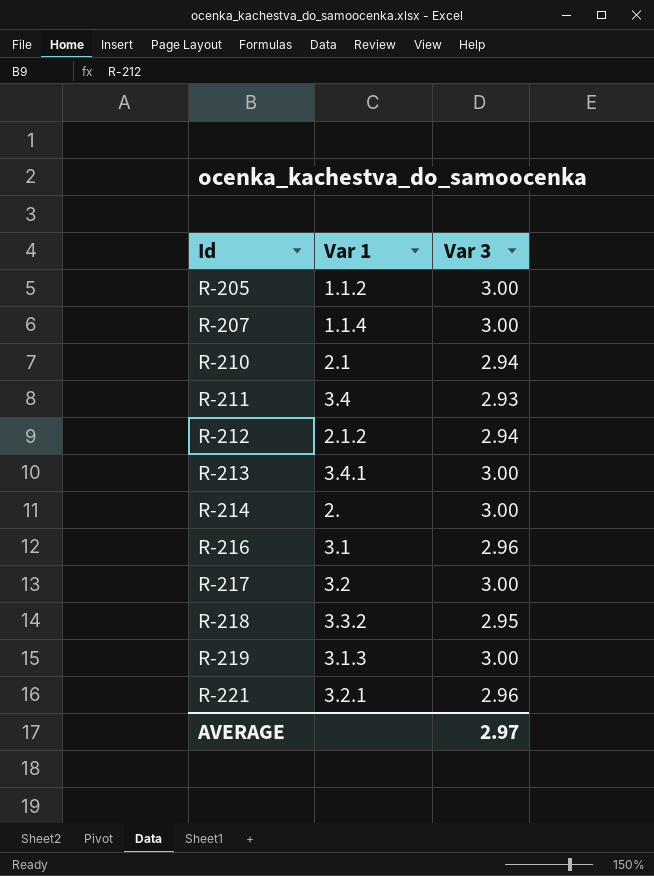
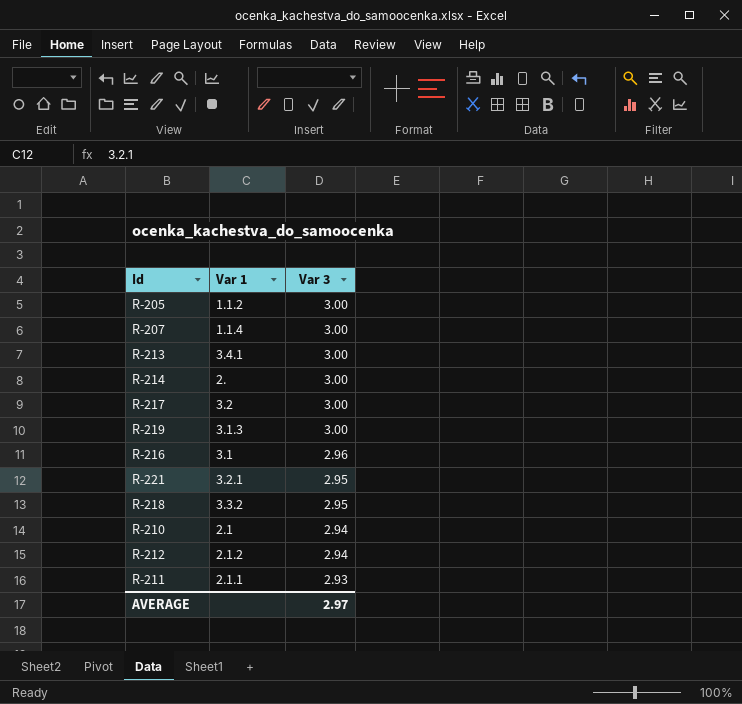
row order: Id ascending -> Var 3 descending
R-221 | Var 3: 2.96 -> 2.95
R-211 | Var 1: 3.4 -> 2.1.1

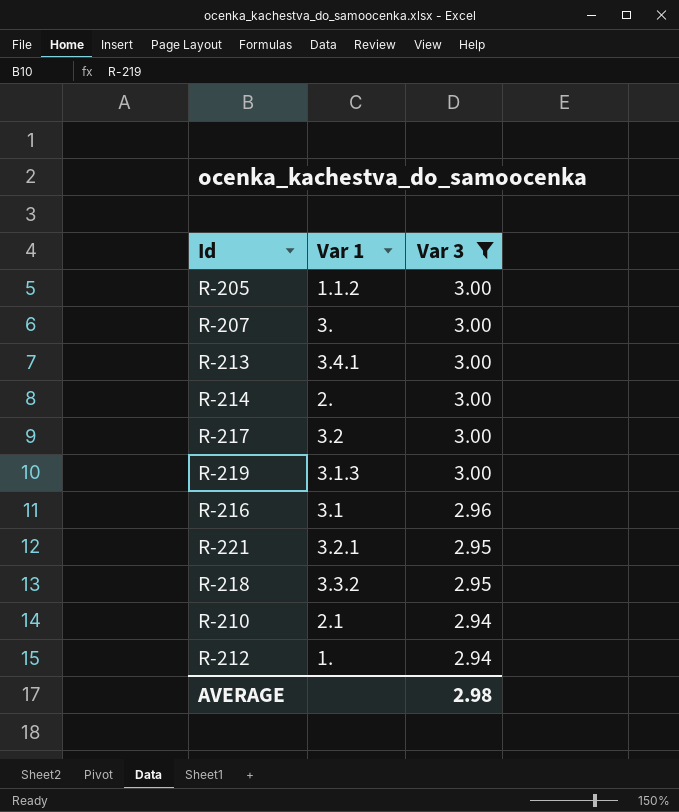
filter: none -> Var 3 != 2.93
R-207 | Var 1: 1.1.4 -> 3.
R-212 | Var 1: 2.1.2 -> 1.
AVERAGE | Var 3: 2.97 -> 2.98

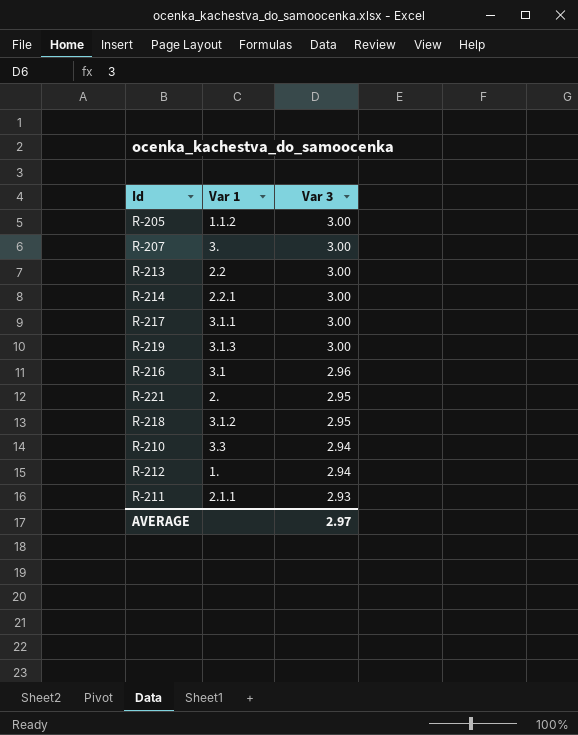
filter: Var 3 != 2.93 -> none
R-213 | Var 1: 3.4.1 -> 2.2
R-214 | Var 1: 2. -> 2.2.1
R-217 | Var 1: 3.2 -> 3.1.1
R-221 | Var 1: 3.2.1 -> 2.
R-218 | Var 1: 3.3.2 -> 3.1.2
R-210 | Var 1: 2.1 -> 3.3
AVERAGE | Var 3: 2.98 -> 2.97

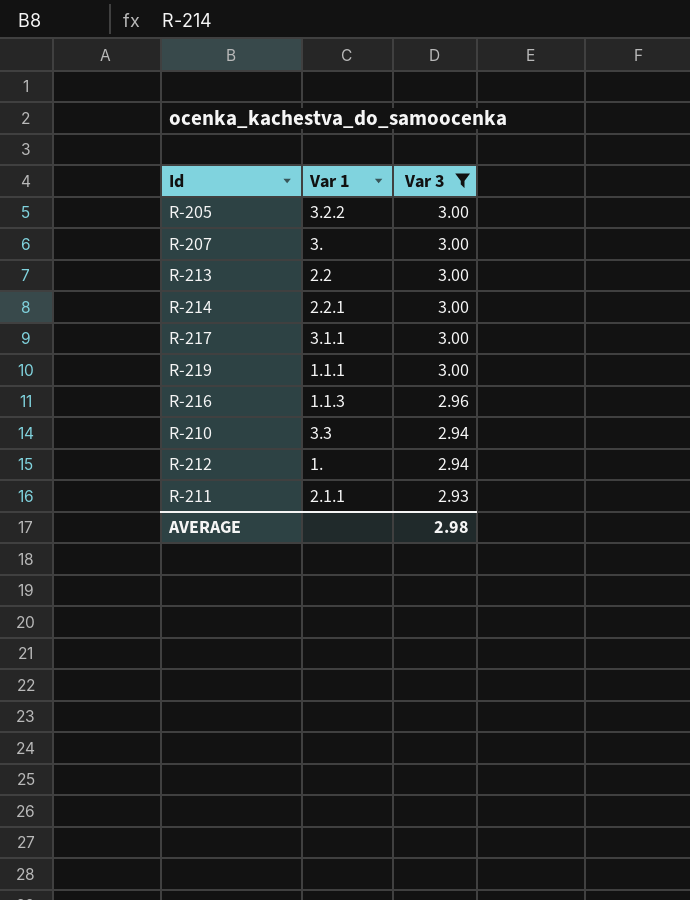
filter: none -> Var 3 != 2.95
R-205 | Var 1: 1.1.2 -> 3.2.2
R-219 | Var 1: 3.1.3 -> 1.1.1
R-216 | Var 1: 3.1 -> 1.1.3
AVERAGE | Var 3: 2.97 -> 2.98

